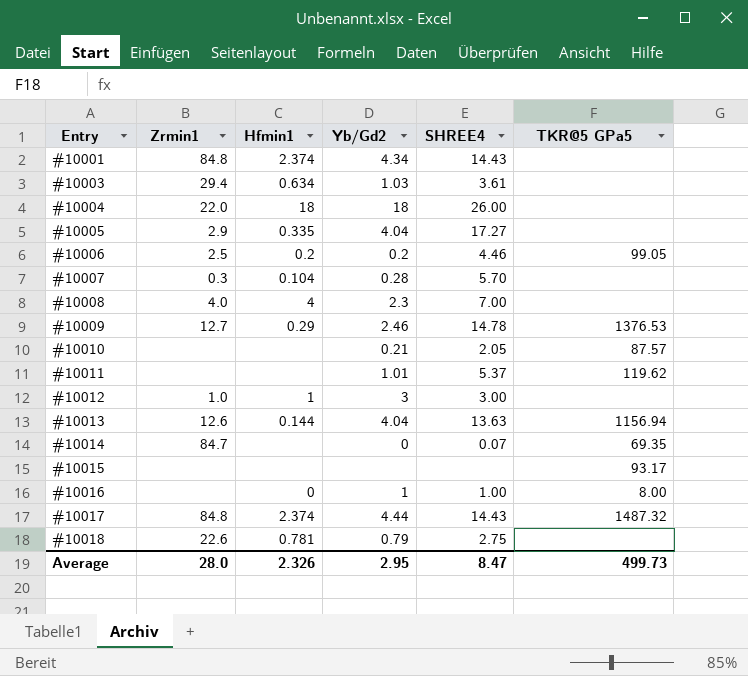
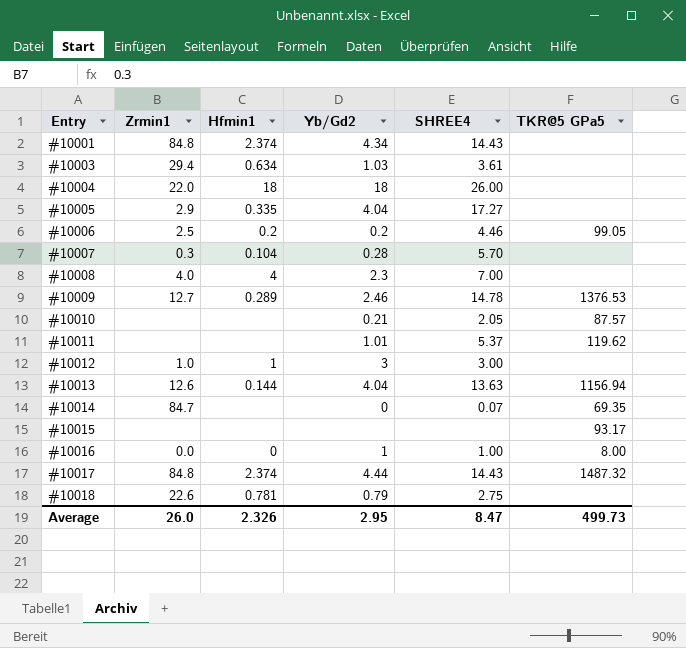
#10009 | Hfmin1: 0.29 -> 0.289
#10016 | Zrmin1: none -> 0.0
Average | Zrmin1: 28.0 -> 26.0

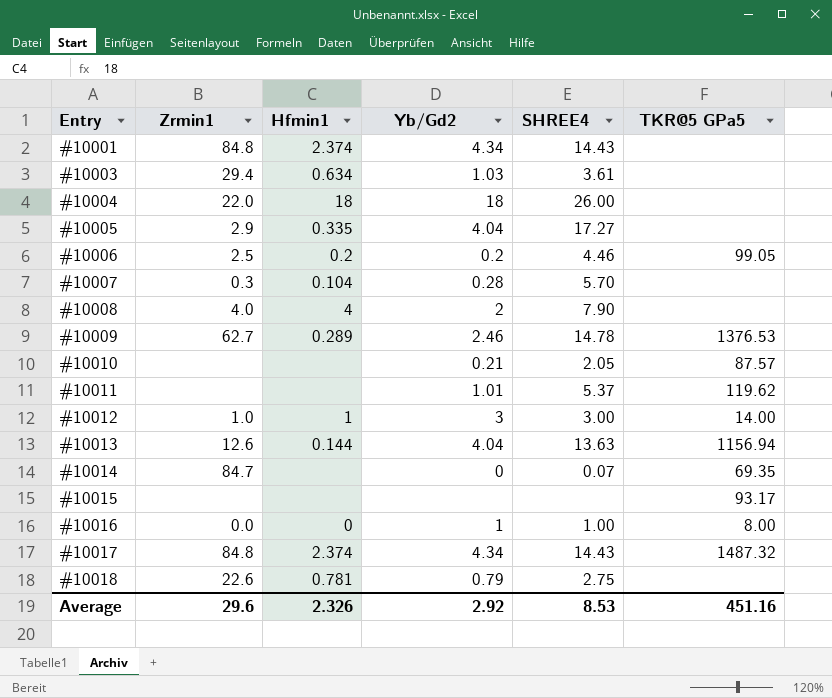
#10008 | Yb/Gd2: 2.3 -> 2
#10008 | SHREE4: 7.00 -> 7.90
#10009 | Zrmin1: 12.7 -> 62.7
#10012 | TKR@5 GPa5: none -> 14.00
#10017 | Yb/Gd2: 4.44 -> 4.34
Average | Zrmin1: 26.0 -> 29.6
Average | Yb/Gd2: 2.95 -> 2.92
Average | SHREE4: 8.47 -> 8.53
Average | TKR@5 GPa5: 499.73 -> 451.16

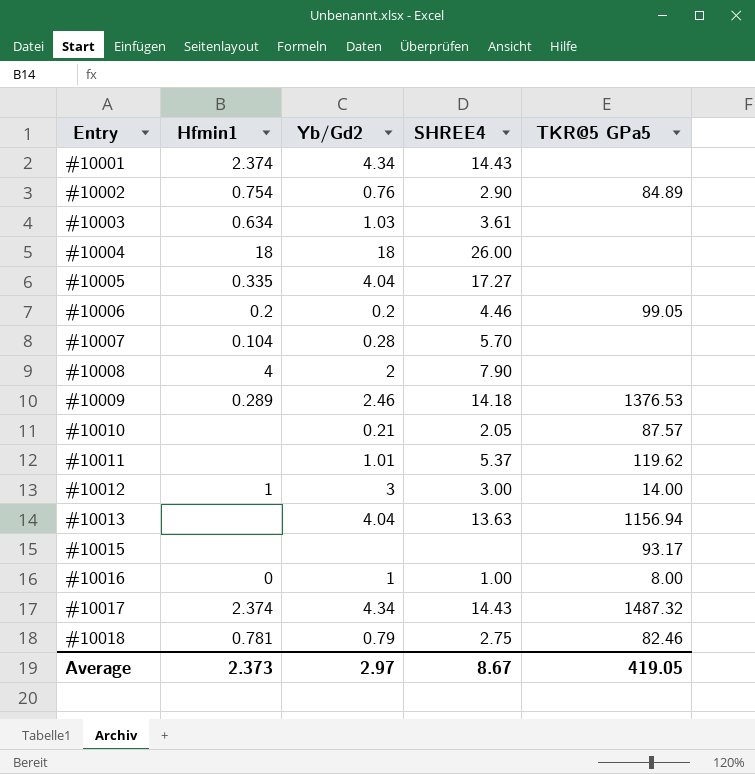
column Zrmin1 | position: 2 -> none
row #10014: 84.7 | none | 0 | 0.07 | 69.35 -> none
row #10002: none -> 0.754 | 0.76 | 2.90 | 84.89
#10009 | SHREE4: 14.78 -> 14.18
#10013 | Hfmin1: 0.144 -> none
#10018 | TKR@5 GPa5: none -> 82.46
Average | Hfmin1: 2.326 -> 2.373
Average | Yb/Gd2: 2.92 -> 2.97
Average | SHREE4: 8.53 -> 8.67
Average | TKR@5 GPa5: 451.16 -> 419.05

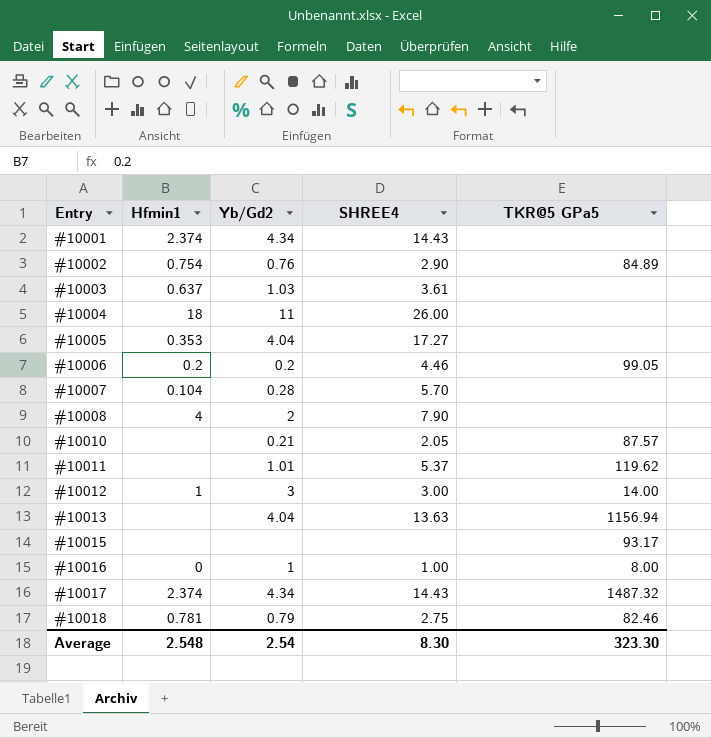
row #10009: 0.289 | 2.46 | 14.18 | 1376.53 -> none
#10003 | Hfmin1: 0.634 -> 0.637
#10004 | Yb/Gd2: 18 -> 11
#10005 | Hfmin1: 0.335 -> 0.353
Average | Hfmin1: 2.373 -> 2.548
Average | Yb/Gd2: 2.97 -> 2.54
Average | SHREE4: 8.67 -> 8.30
Average | TKR@5 GPa5: 419.05 -> 323.30

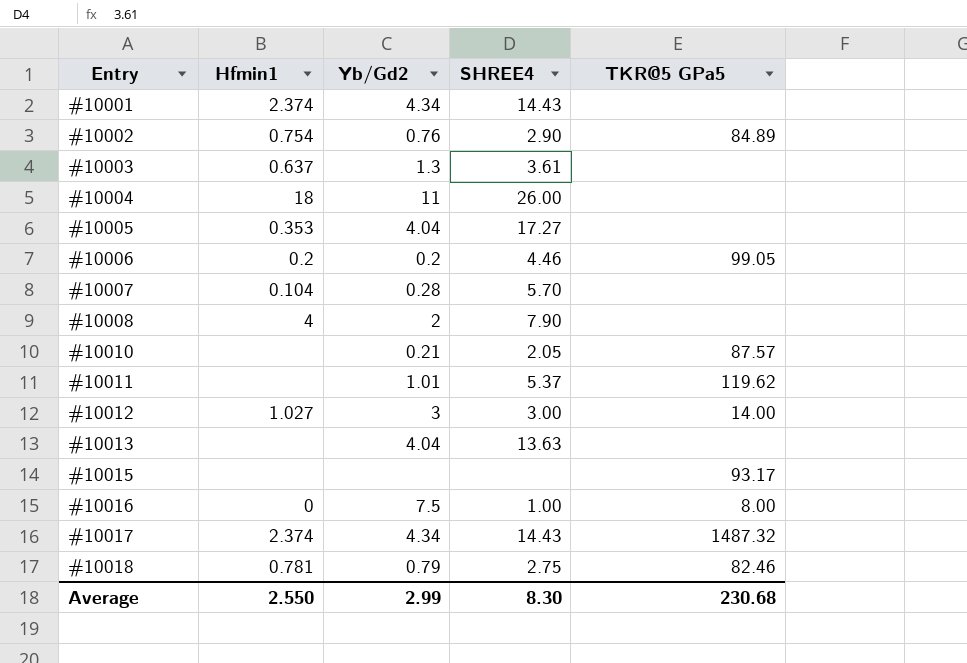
#10003 | Yb/Gd2: 1.03 -> 1.3
#10012 | Hfmin1: 1 -> 1.027
#10013 | TKR@5 GPa5: 1156.94 -> none
#10016 | Yb/Gd2: 1 -> 7.5
Average | Hfmin1: 2.548 -> 2.550
Average | Yb/Gd2: 2.54 -> 2.99
Average | TKR@5 GPa5: 323.30 -> 230.68

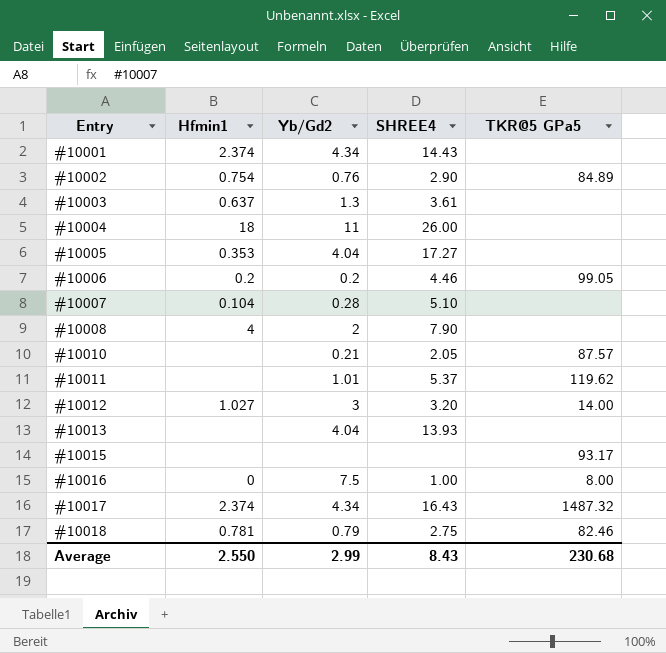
#10007 | SHREE4: 5.70 -> 5.10
#10012 | SHREE4: 3.00 -> 3.20
#10013 | SHREE4: 13.63 -> 13.93
#10017 | SHREE4: 14.43 -> 16.43
Average | SHREE4: 8.30 -> 8.43

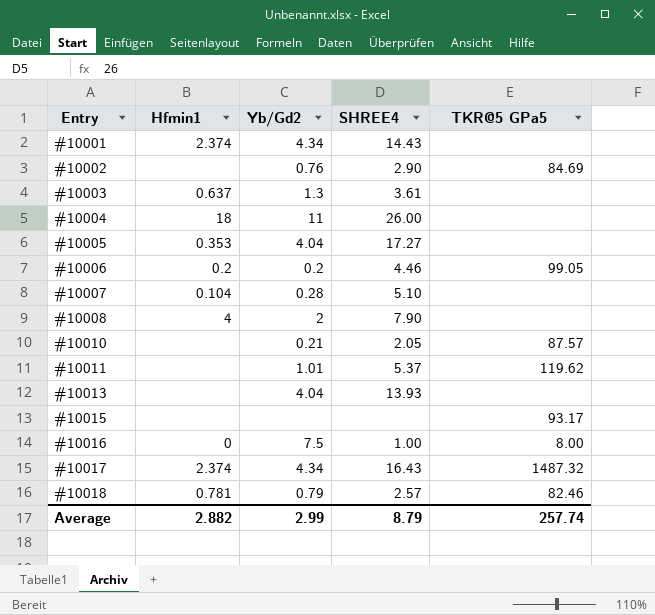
row #10012: 1.027 | 3 | 3.20 | 14.00 -> none
#10002 | Hfmin1: 0.754 -> none
#10002 | TKR@5 GPa5: 84.89 -> 84.69
#10018 | SHREE4: 2.75 -> 2.57
Average | Hfmin1: 2.550 -> 2.882
Average | SHREE4: 8.43 -> 8.79
Average | TKR@5 GPa5: 230.68 -> 257.74

